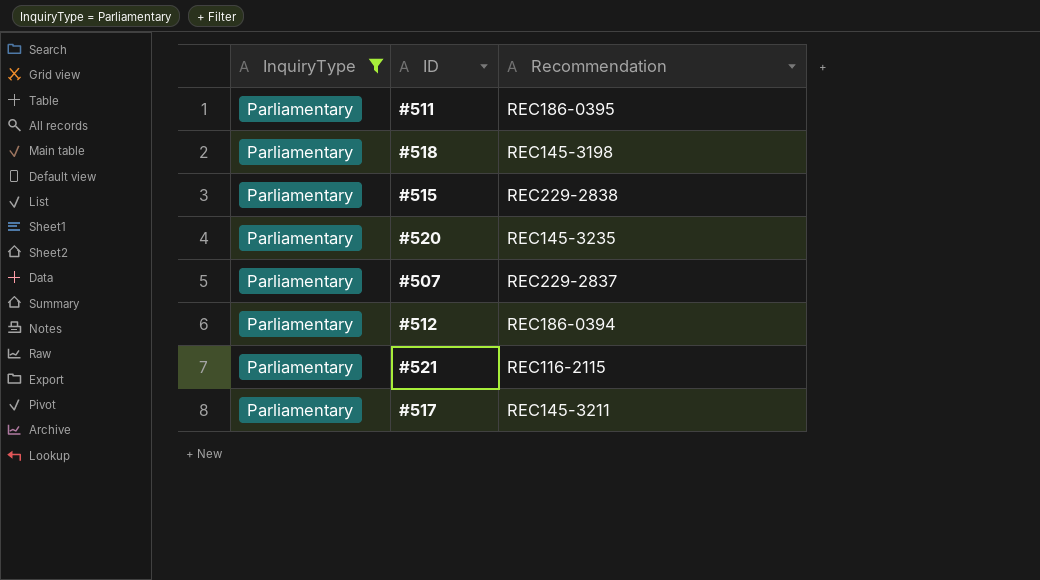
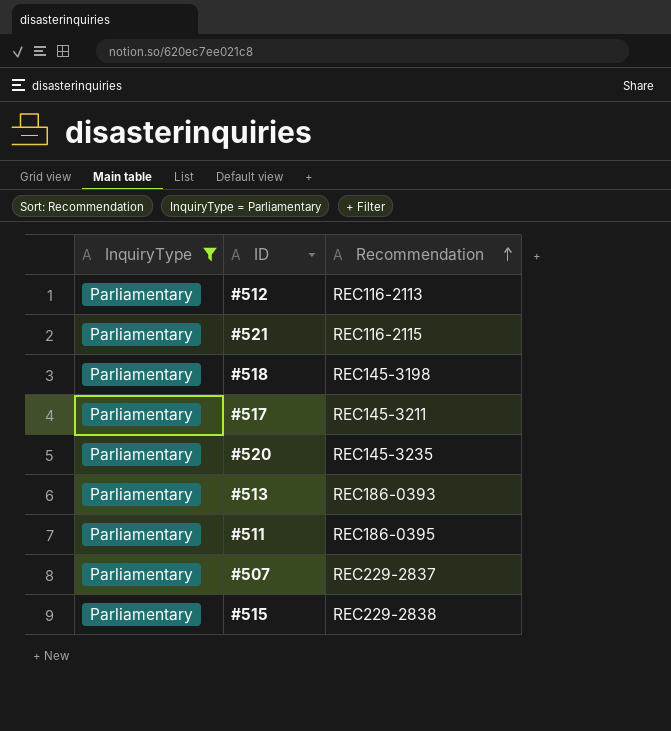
row order: none -> Recommendation ascending
#512 | Recommendation: REC186-0394 -> REC116-2113
row #513: none -> Parliamentary | REC186-0393

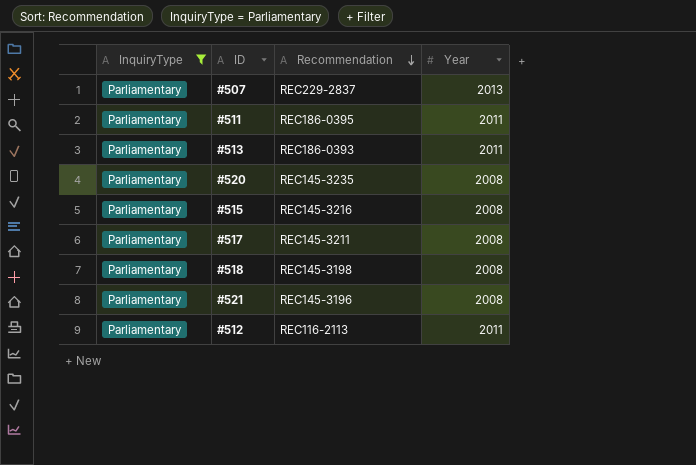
row order: Recommendation ascending -> Recommendation descending
column Year | position: none -> 4
#515 | Recommendation: REC229-2838 -> REC145-3216
#521 | Recommendation: REC116-2115 -> REC145-3196

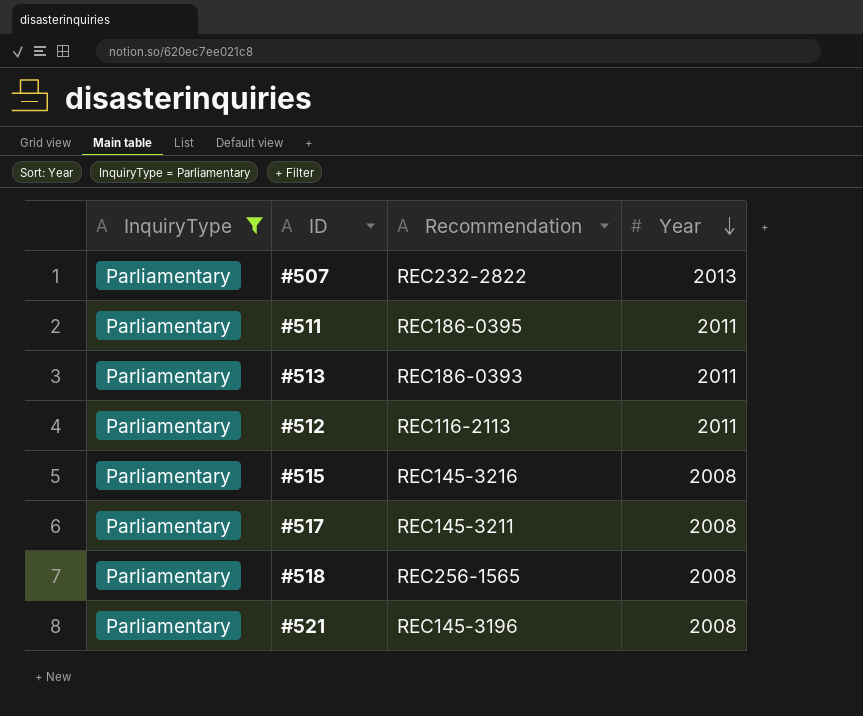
row order: Recommendation descending -> Year descending
row #520: Parliamentary | REC145-3235 | 2008 -> none
#507 | Recommendation: REC229-2837 -> REC232-2822
#518 | Recommendation: REC145-3198 -> REC256-1565

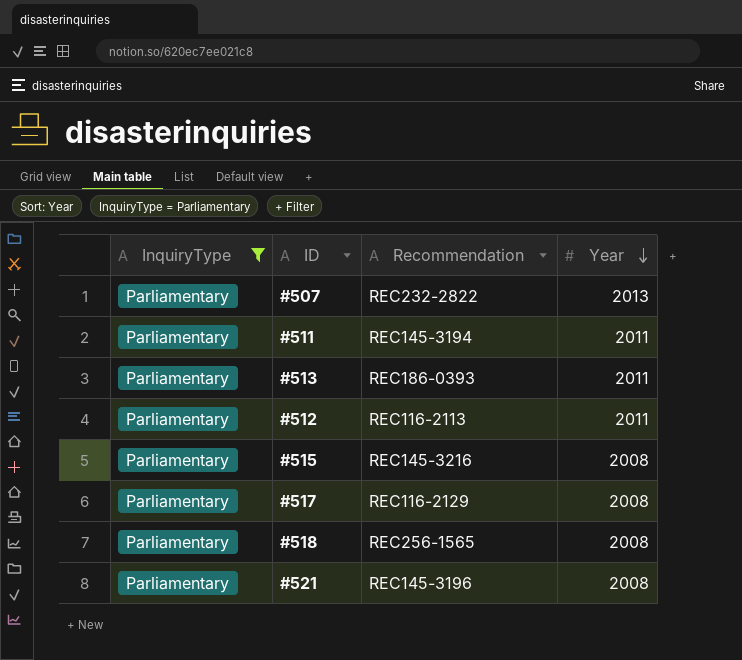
#511 | Recommendation: REC186-0395 -> REC145-3194
#517 | Recommendation: REC145-3211 -> REC116-2129

